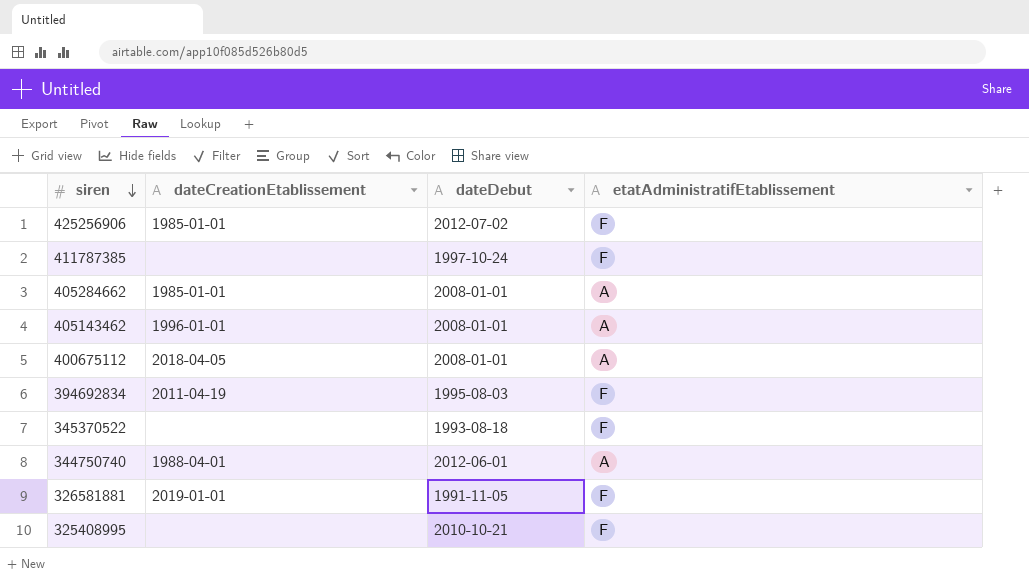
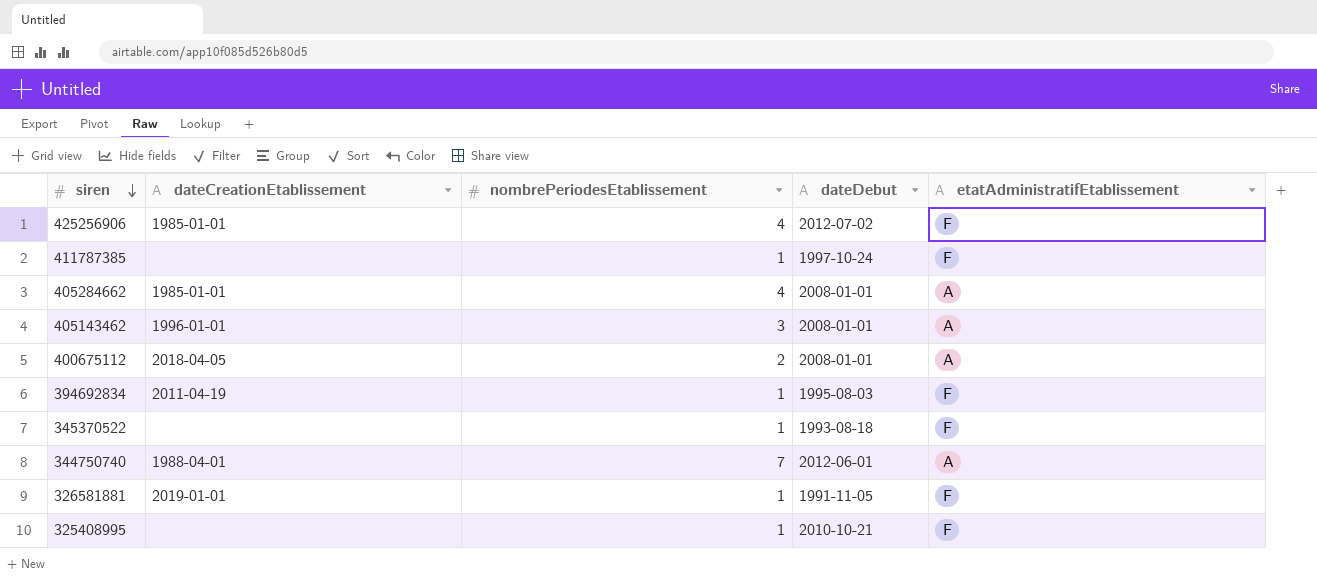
column nombrePeriodesEtablissement | position: none -> 3

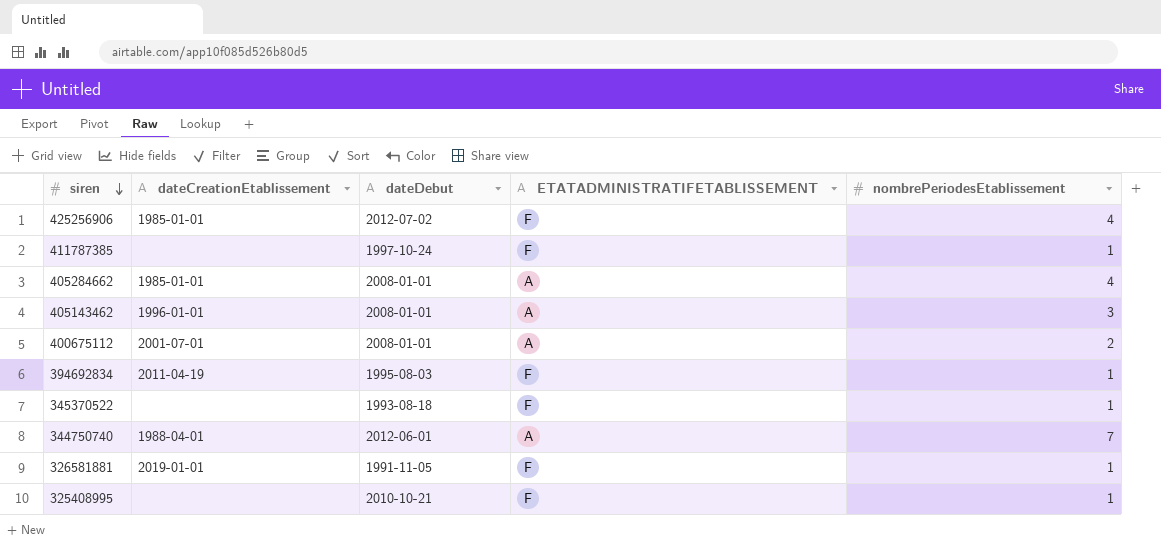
column name: etatAdministratifEtablissement -> ETATADMINISTRATIFETABLISSEMENT
column nombrePeriodesEtablissement | position: 3 -> 5
400675112 | dateCreationEtablissement: 2018-04-05 -> 2001-07-01

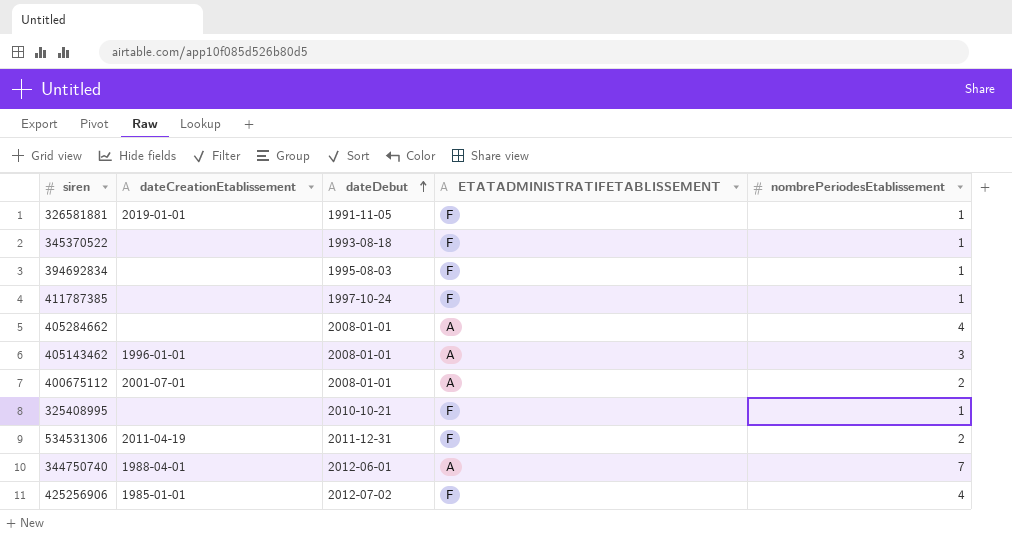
row order: siren descending -> dateDebut ascending
394692834 | dateCreationEtablissement: 2011-04-19 -> none
405284662 | dateCreationEtablissement: 1985-01-01 -> none
row 534531306: none -> 2011-04-19 | 2011-12-31 | F | 2

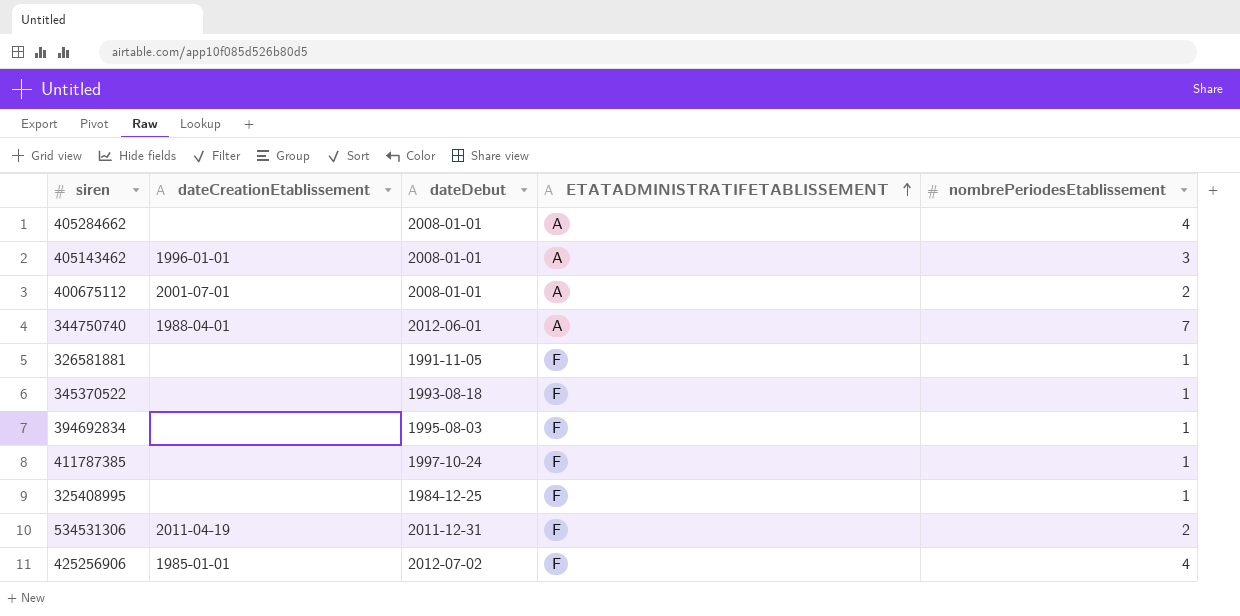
row order: dateDebut ascending -> ETATADMINISTRATIFETABLISSEMENT ascending
326581881 | dateCreationEtablissement: 2019-01-01 -> none
325408995 | dateDebut: 2010-10-21 -> 1984-12-25

